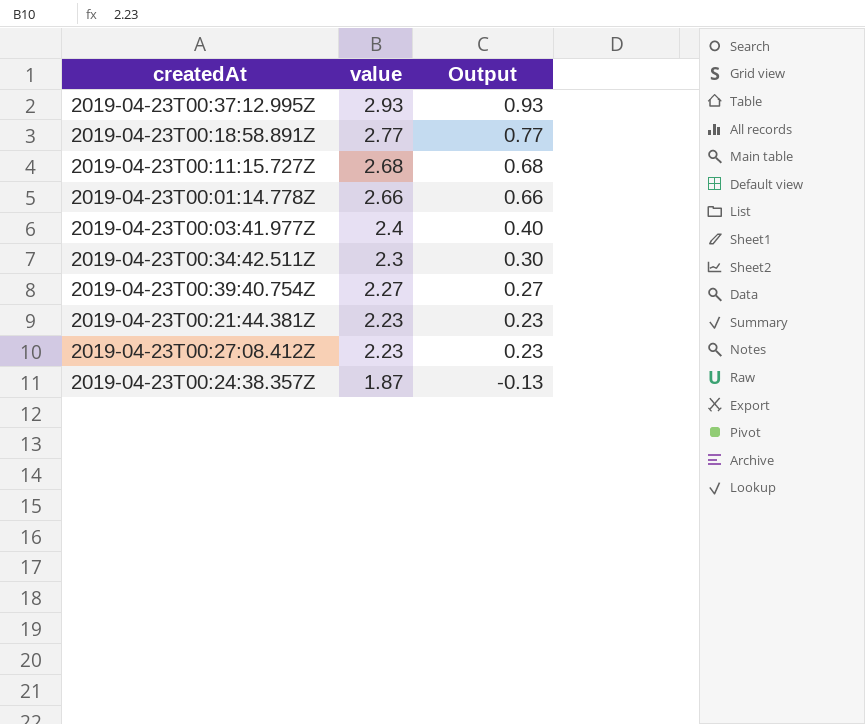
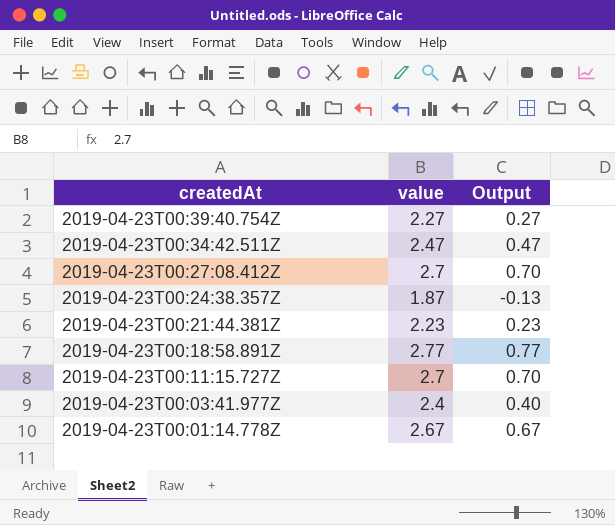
row order: value descending -> createdAt descending
row 2019-04-23T00:37:12.995Z: 2.93 | 0.93 -> none
2019-04-23T00:34:42.511Z | value: 2.3 -> 2.47
2019-04-23T00:34:42.511Z | Output: 0.30 -> 0.47
2019-04-23T00:27:08.412Z | value: 2.23 -> 2.7
2019-04-23T00:27:08.412Z | Output: 0.23 -> 0.70
2019-04-23T00:11:15.727Z | value: 2.68 -> 2.7
2019-04-23T00:11:15.727Z | Output: 0.68 -> 0.70
2019-04-23T00:01:14.778Z | value: 2.66 -> 2.67
2019-04-23T00:01:14.778Z | Output: 0.66 -> 0.67

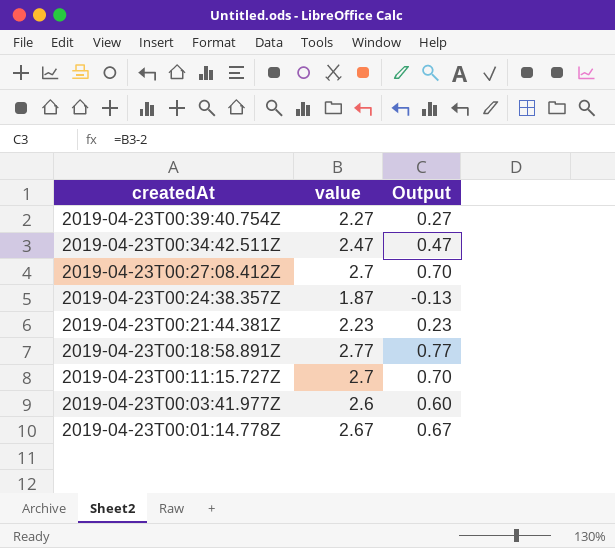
2019-04-23T00:03:41.977Z | value: 2.4 -> 2.6
2019-04-23T00:03:41.977Z | Output: 0.40 -> 0.60

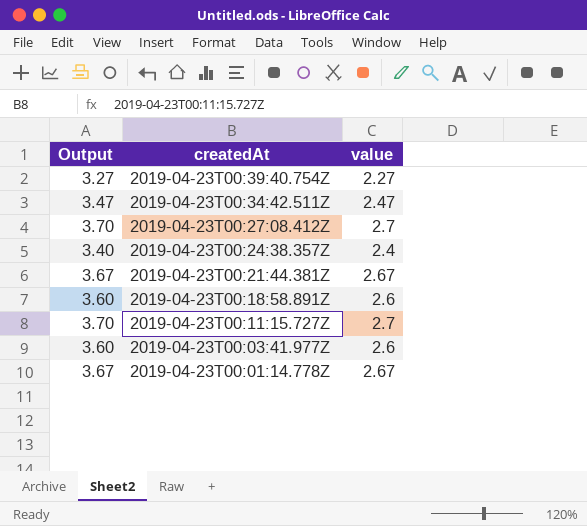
column Output | formula: [value] - 2 -> [value] + 1
column Output | position: 3 -> 1
2019-04-23T00:24:38.357Z | value: 1.87 -> 2.4
2019-04-23T00:21:44.381Z | value: 2.23 -> 2.67
2019-04-23T00:18:58.891Z | value: 2.77 -> 2.6

